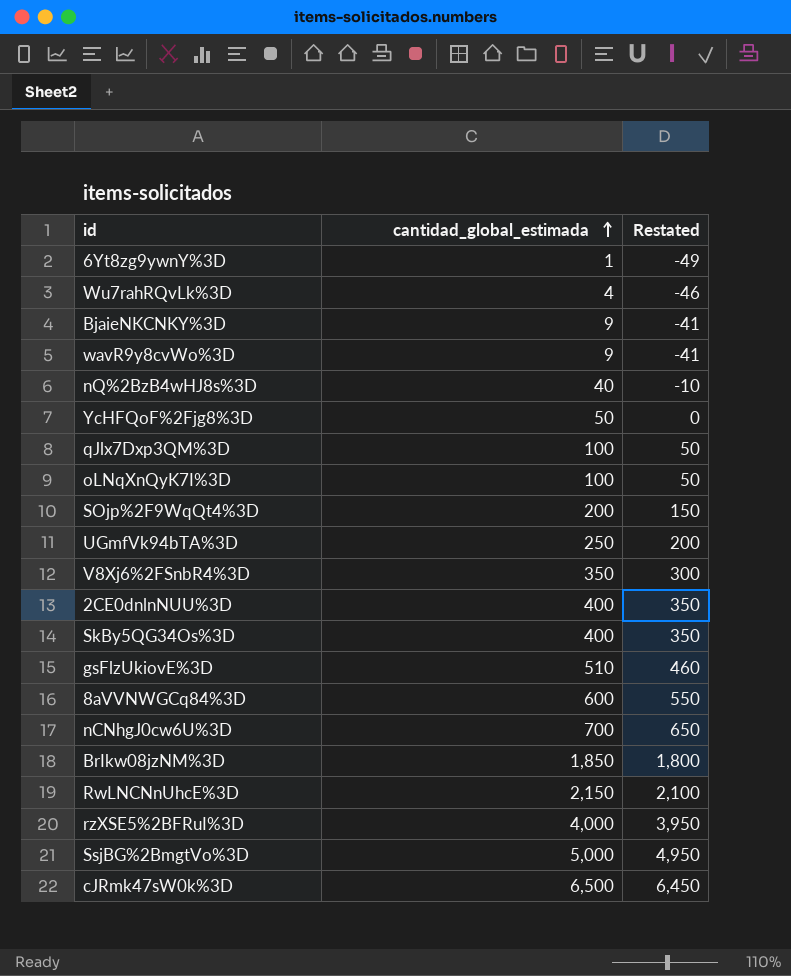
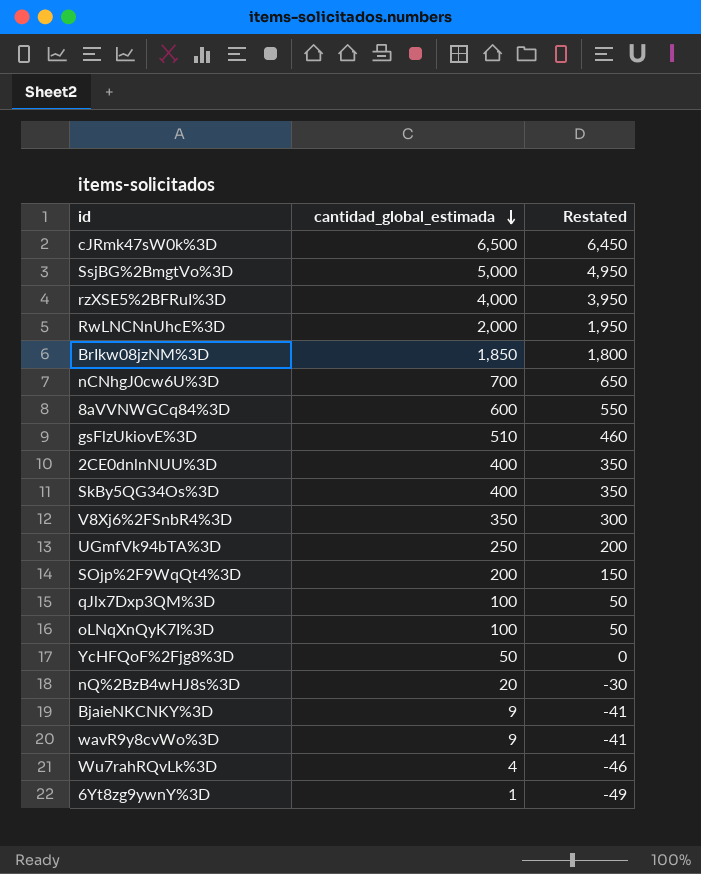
row order: cantidad_global_estimada ascending -> cantidad_global_estimada descending
RwLNCNnUhcE%3D | cantidad_global_estimada: 2,150 -> 2,000
RwLNCNnUhcE%3D | Restated: 2,100 -> 1,950
nQ%2BzB4wHJ8s%3D | cantidad_global_estimada: 40 -> 20
nQ%2BzB4wHJ8s%3D | Restated: -10 -> -30

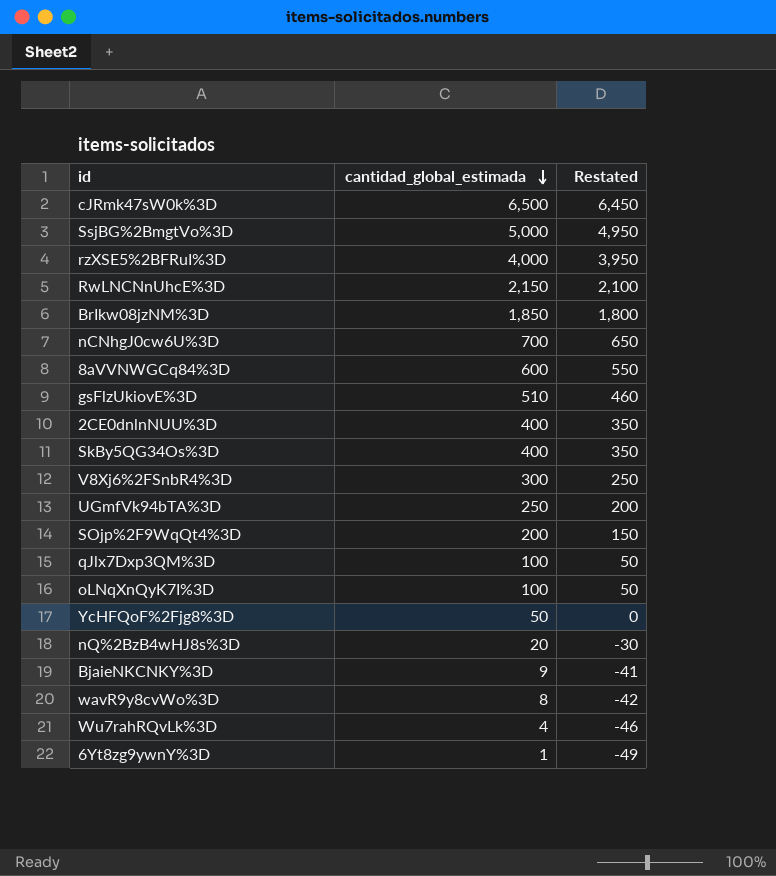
RwLNCNnUhcE%3D | cantidad_global_estimada: 2,000 -> 2,150
RwLNCNnUhcE%3D | Restated: 1,950 -> 2,100
V8Xj6%2FSnbR4%3D | cantidad_global_estimada: 350 -> 300
V8Xj6%2FSnbR4%3D | Restated: 300 -> 250
wavR9y8cvWo%3D | cantidad_global_estimada: 9 -> 8
wavR9y8cvWo%3D | Restated: -41 -> -42

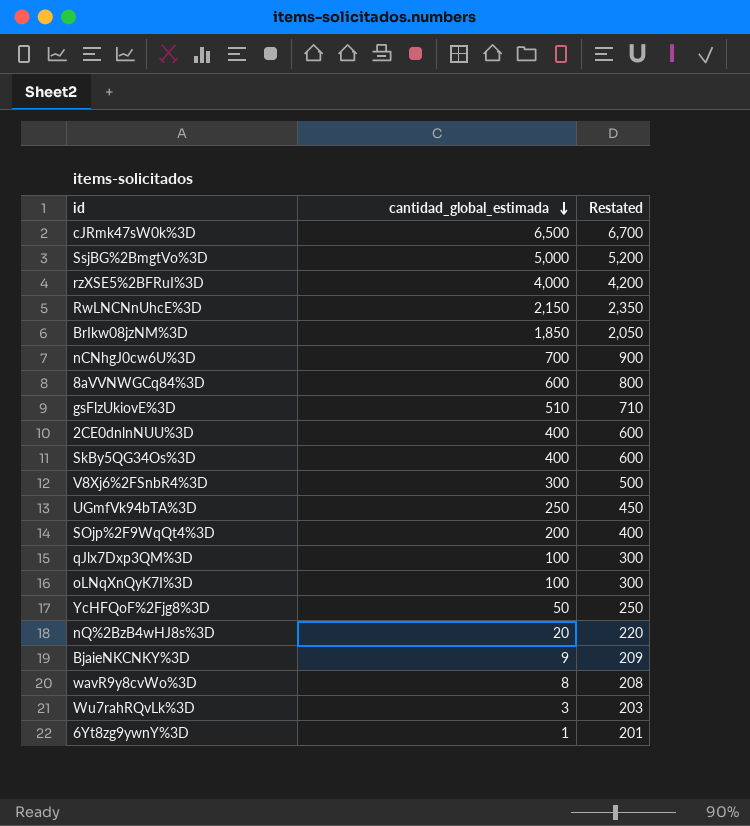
column Restated | formula: [cantidad_global_estimada] - 50 -> [cantidad_global_estimada] + 200
Wu7rahRQvLk%3D | cantidad_global_estimada: 4 -> 3

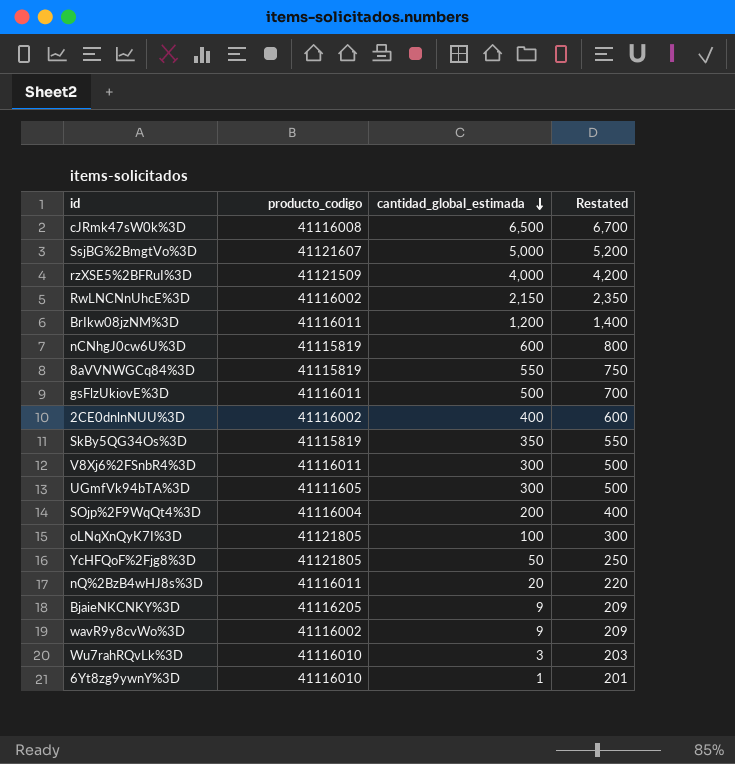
column producto_codigo | position: none -> 2
row qJlx7Dxp3QM%3D: 100 | 300 -> none
BrIkw08jzNM%3D | cantidad_global_estimada: 1,850 -> 1,200
BrIkw08jzNM%3D | Restated: 2,050 -> 1,400
nCNhgJ0cw6U%3D | cantidad_global_estimada: 700 -> 600
nCNhgJ0cw6U%3D | Restated: 900 -> 800
8aVVNWGCq84%3D | cantidad_global_estimada: 600 -> 550
8aVVNWGCq84%3D | Restated: 800 -> 750
gsFlzUkiovE%3D | cantidad_global_estimada: 510 -> 500
gsFlzUkiovE%3D | Restated: 710 -> 700
SkBy5QG34Os%3D | cantidad_global_estimada: 400 -> 350
SkBy5QG34Os%3D | Restated: 600 -> 550
UGmfVk94bTA%3D | cantidad_global_estimada: 250 -> 300
UGmfVk94bTA%3D | Restated: 450 -> 500
wavR9y8cvWo%3D | cantidad_global_estimada: 8 -> 9
wavR9y8cvWo%3D | Restated: 208 -> 209

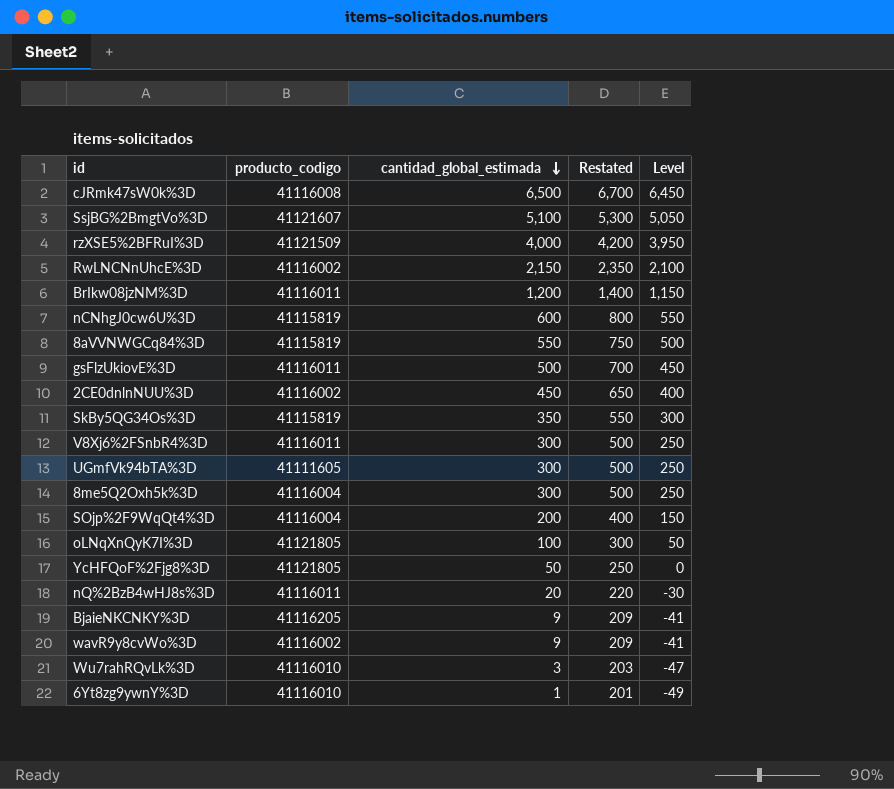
column Level | formula: none -> [cantidad_global_estimada] - 50
SsjBG%2BmgtVo%3D | cantidad_global_estimada: 5,000 -> 5,100
SsjBG%2BmgtVo%3D | Restated: 5,200 -> 5,300
2CE0dnlnNUU%3D | cantidad_global_estimada: 400 -> 450
2CE0dnlnNUU%3D | Restated: 600 -> 650
row 8me5Q2Oxh5k%3D: none -> 41116004 | 300 | 500 | 250

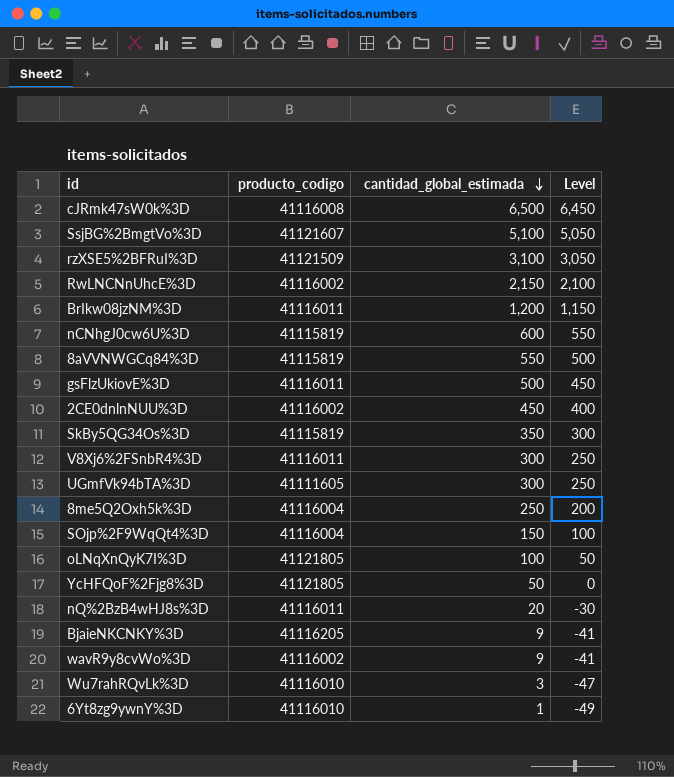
column Restated | formula: [cantidad_global_estimada] + 200 -> none
rzXSE5%2BFRuI%3D | cantidad_global_estimada: 4,000 -> 3,100
rzXSE5%2BFRuI%3D | Level: 3,950 -> 3,050
8me5Q2Oxh5k%3D | cantidad_global_estimada: 300 -> 250
8me5Q2Oxh5k%3D | Level: 250 -> 200
SOjp%2F9WqQt4%3D | cantidad_global_estimada: 200 -> 150
SOjp%2F9WqQt4%3D | Level: 150 -> 100

